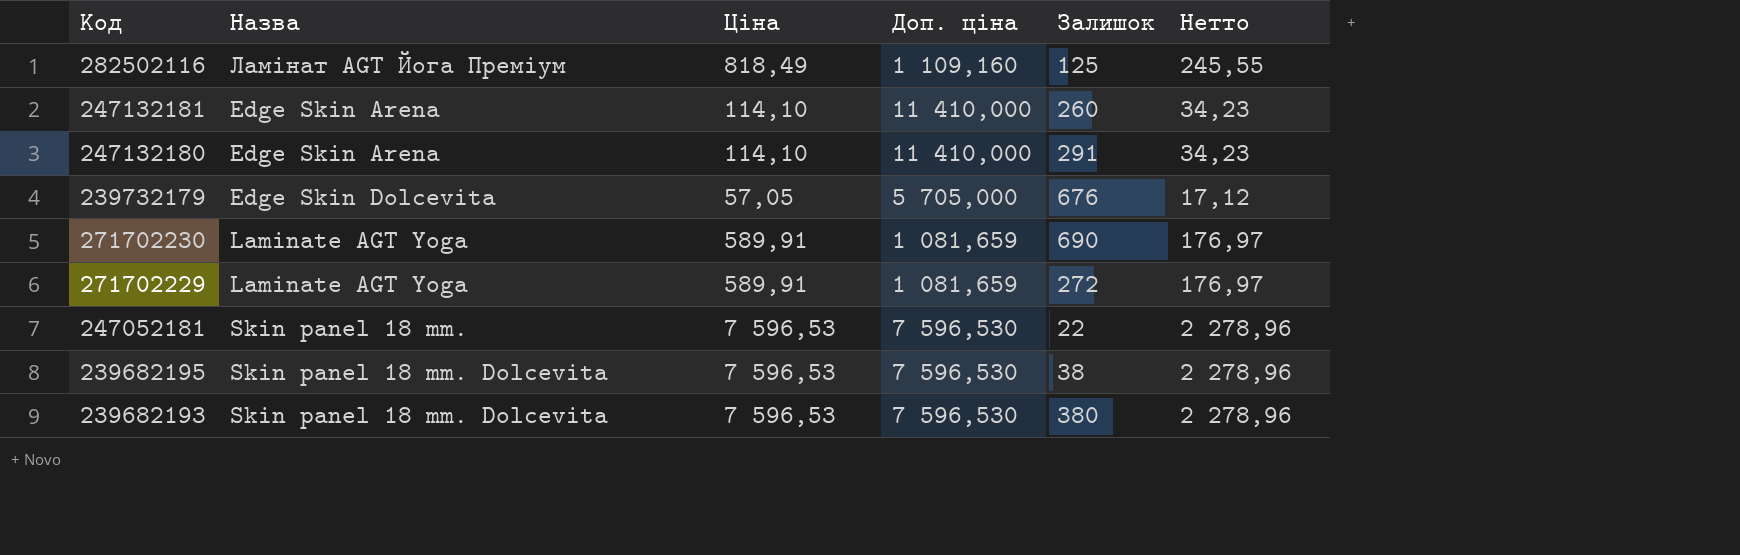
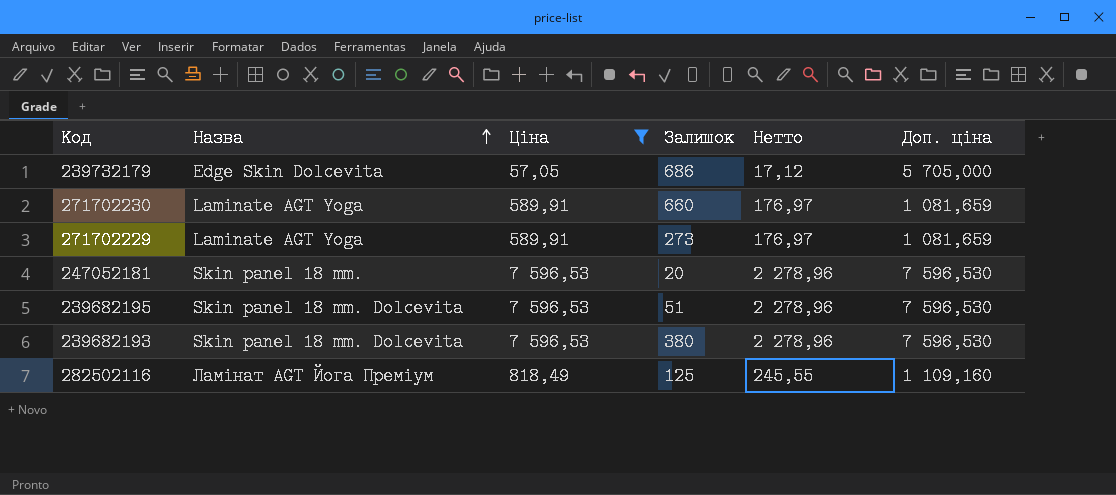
filter: none -> Ціна != 114,10
row order: none -> Назва ascending
column Доп. ціна | position: 4 -> 6
239732179 | Залишок: 676 -> 686
271702230 | Залишок: 690 -> 660
271702229 | Залишок: 272 -> 273
247052181 | Залишок: 22 -> 20
239682195 | Залишок: 38 -> 51

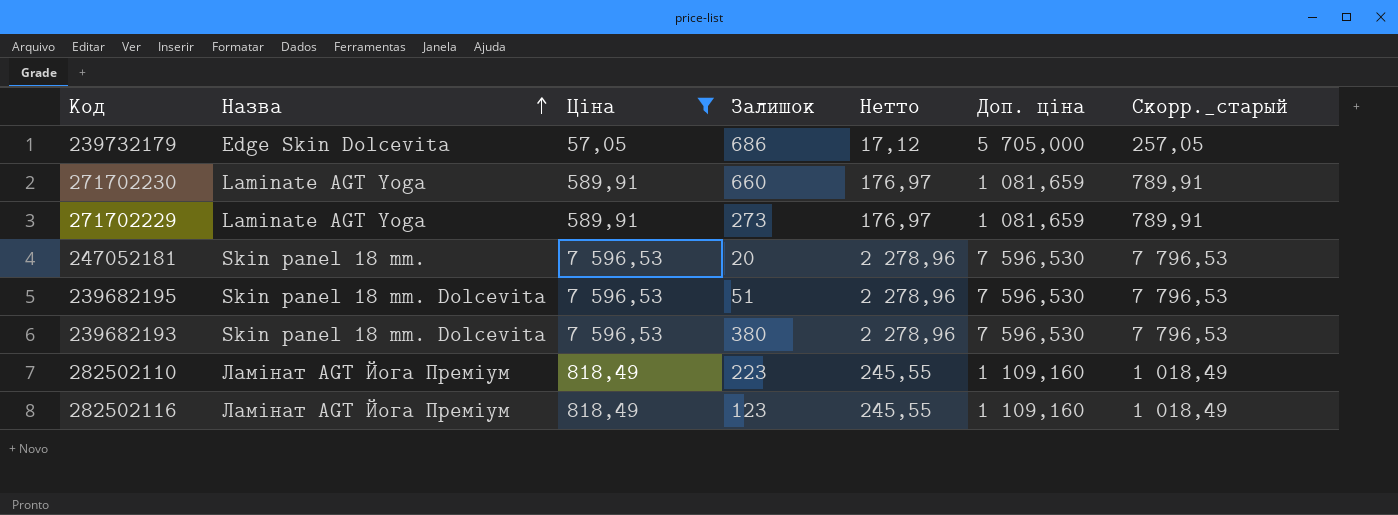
column Скорр._старый | formula: none -> [Ціна] + 200
row 282502110: none -> Ламінат AGT Йога Преміум | 818,49 | 223 | 245,55 | 1 109,160 | 1 018,49
282502116 | Залишок: 125 -> 123

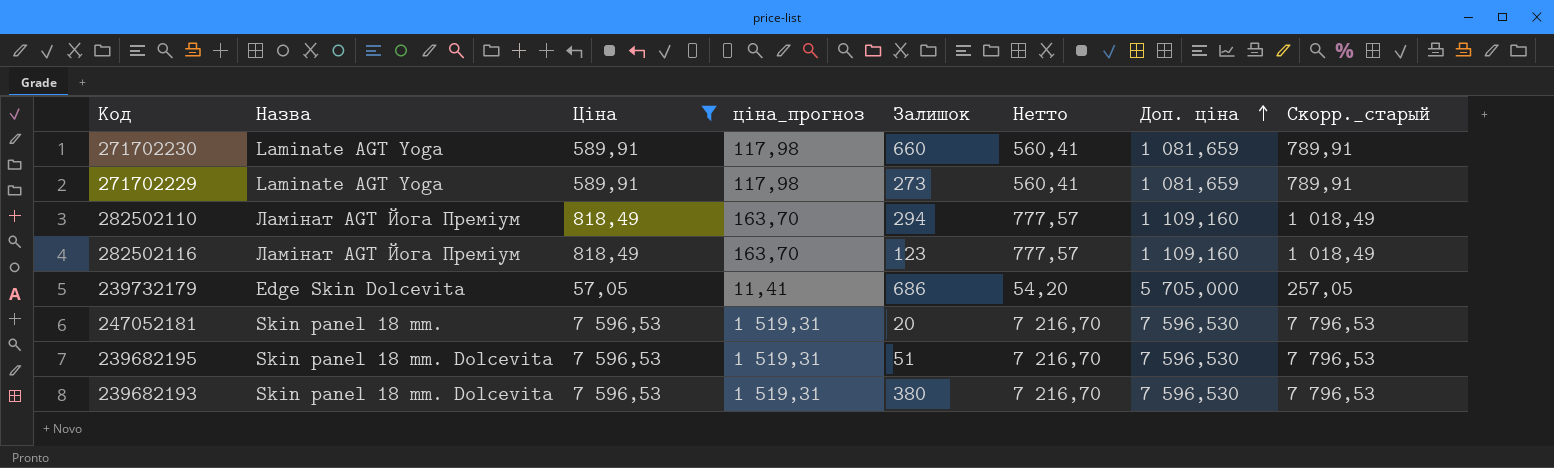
row order: Назва ascending -> Доп. ціна ascending
column ціна_прогноз | formula: none -> [Ціна] * 0,2
column Нетто | formula: [Ціна] * 0,3 -> [Ціна] * 0,95
282502110 | Залишок: 223 -> 294

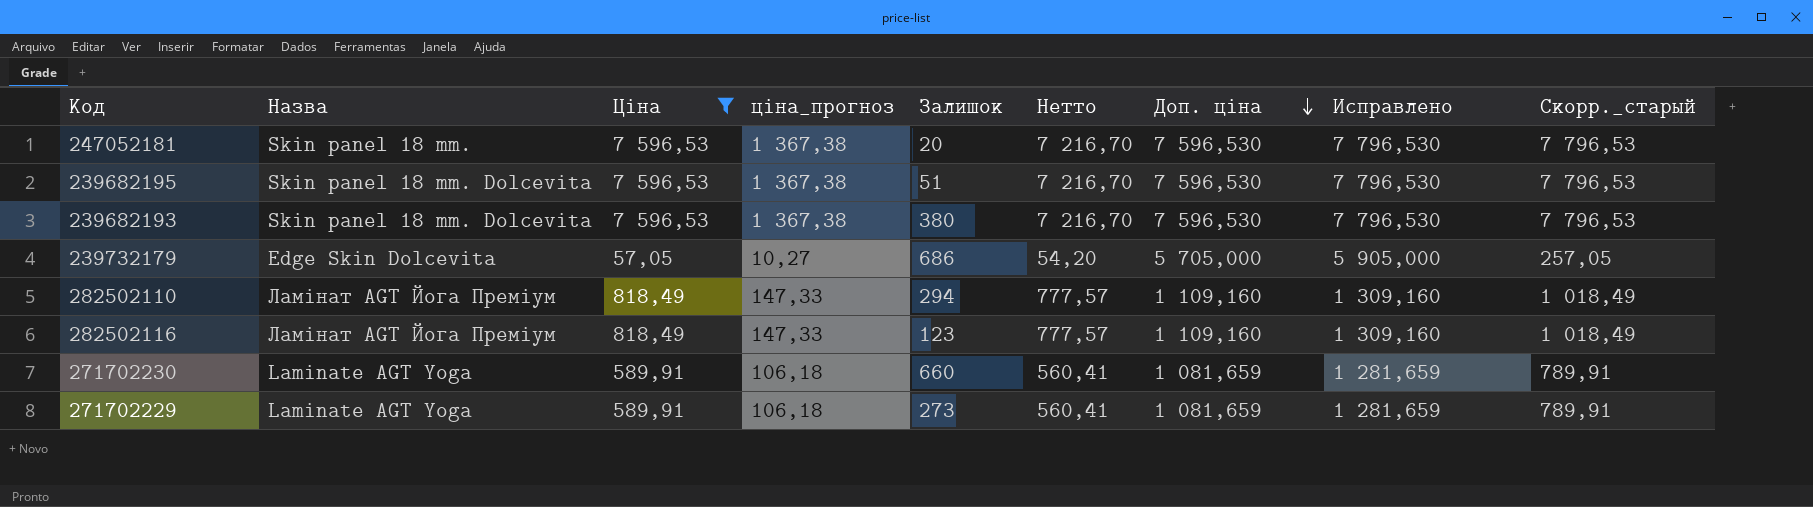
row order: Доп. ціна ascending -> Доп. ціна descending
column ціна_прогноз | formula: [Ціна] * 0,2 -> [Ціна] * 0,18
column Исправлено | formula: none -> [Доп. ціна] + 200

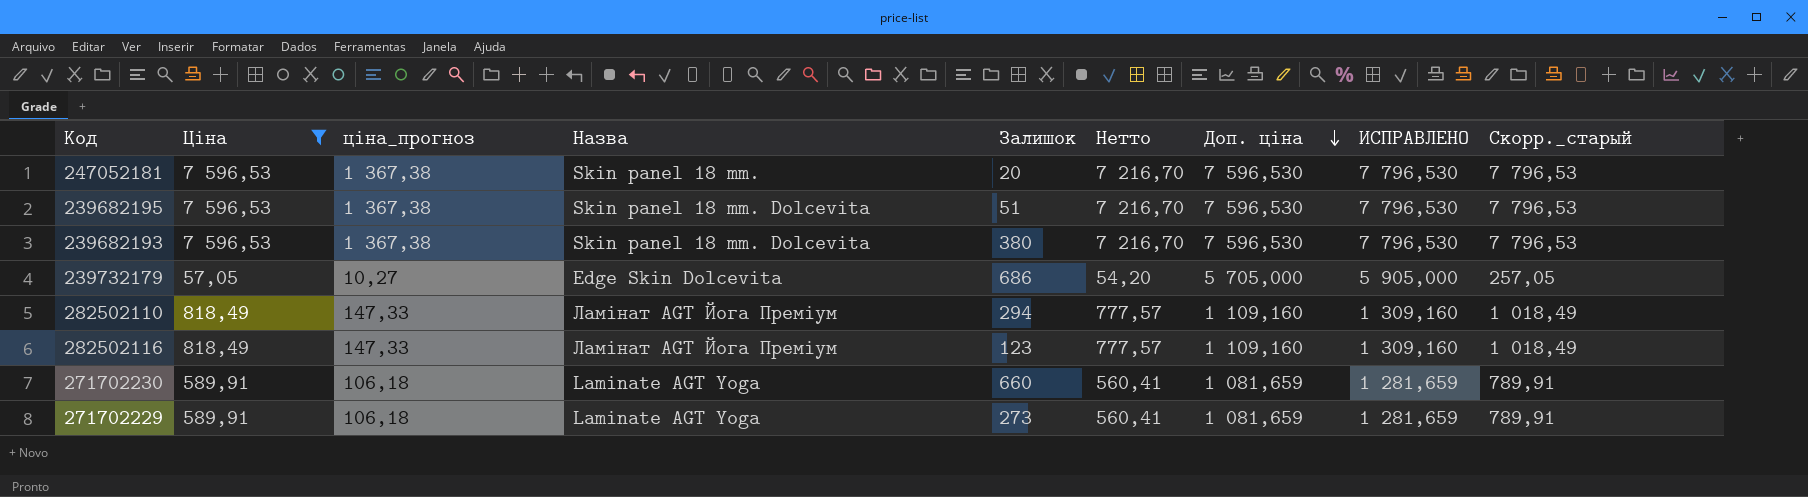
column Назва | position: 2 -> 4
column name: Исправлено -> ИСПРАВЛЕНО

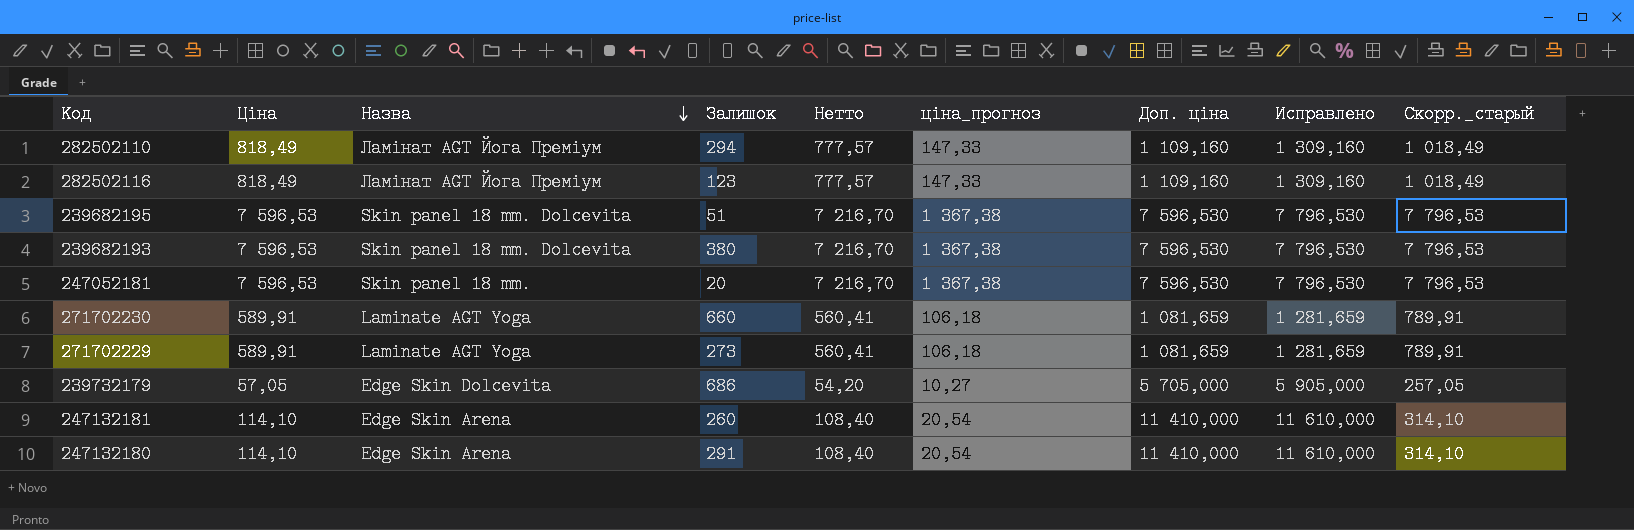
filter: Ціна != 114,10 -> none
row order: Доп. ціна descending -> Назва descending
column ціна_прогноз | position: 3 -> 6
column name: ИСПРАВЛЕНО -> Исправлено

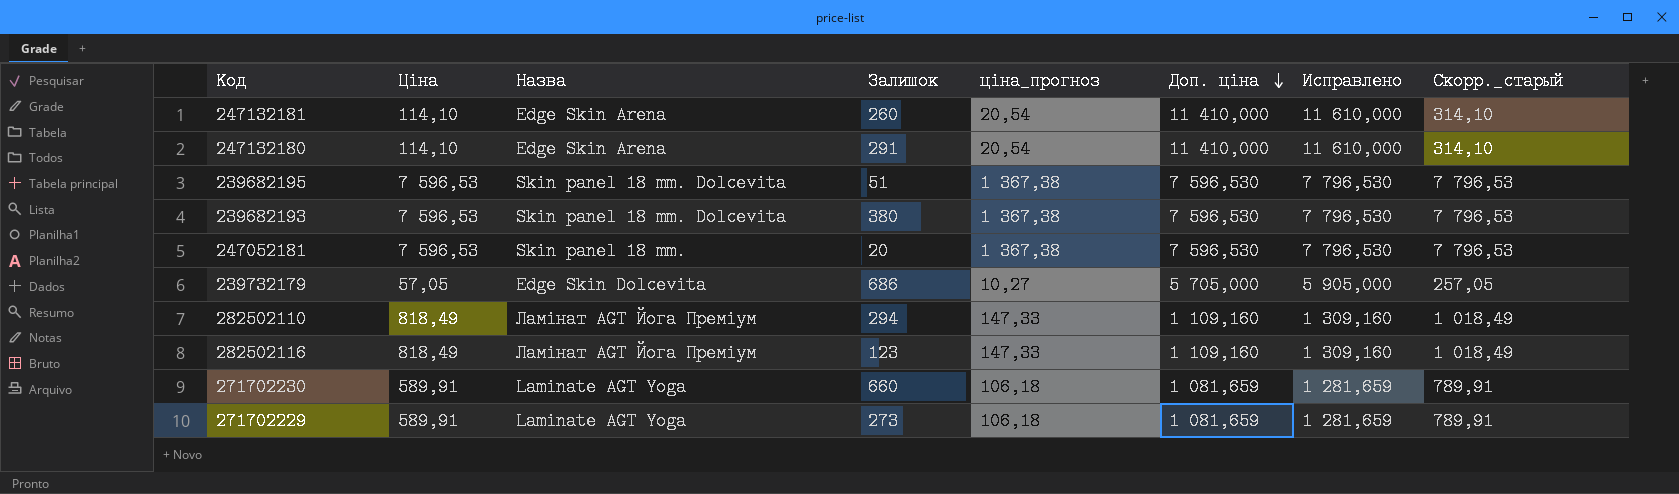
row order: Назва descending -> Доп. ціна descending
column Нетто | formula: [Ціна] * 0,95 -> none

